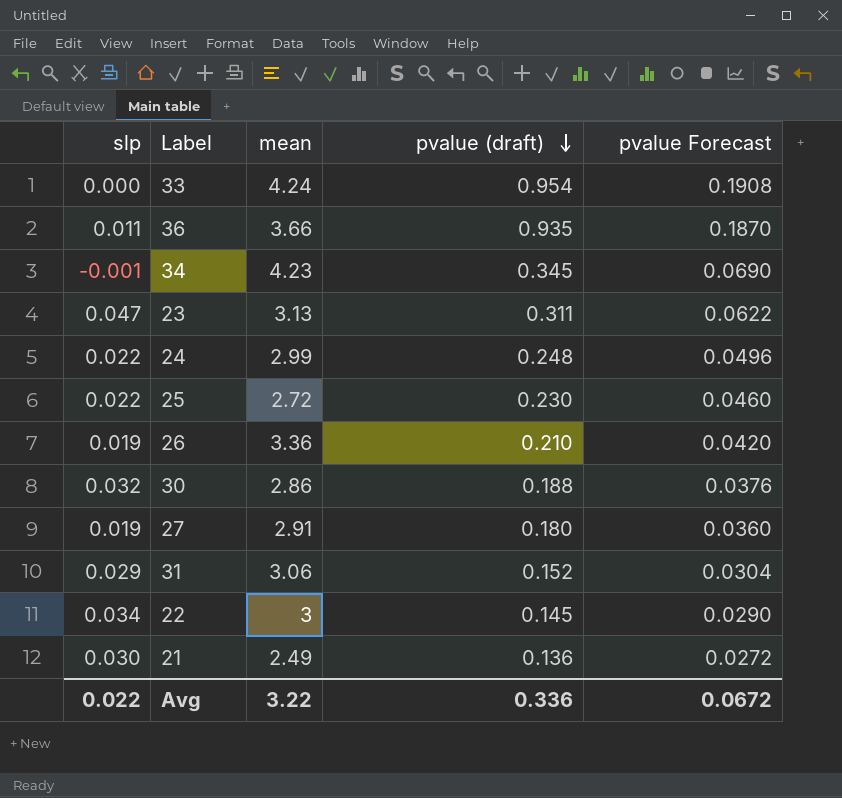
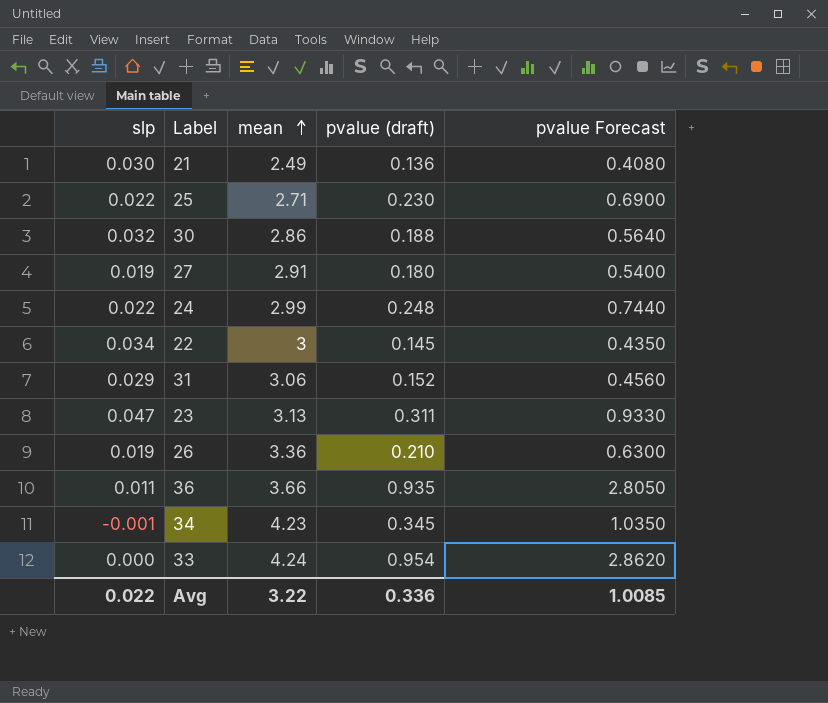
row order: pvalue (draft) descending -> mean ascending
column pvalue Forecast | formula: [pvalue (draft)] * 0.2 -> [pvalue (draft)] * 3
25 | mean: 2.72 -> 2.71
Avg | pvalue Forecast: 0.0672 -> 1.0085

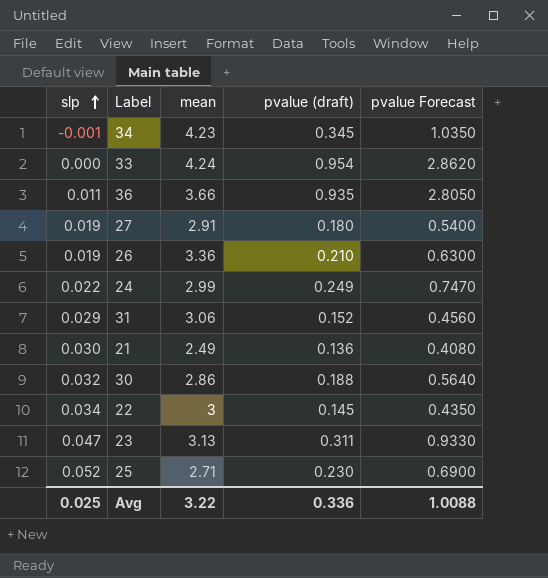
row order: mean ascending -> slp ascending
24 | pvalue (draft): 0.248 -> 0.249
24 | pvalue Forecast: 0.7440 -> 0.7470
25 | slp: 0.022 -> 0.052
Avg | slp: 0.022 -> 0.025
Avg | pvalue Forecast: 1.0085 -> 1.0088

